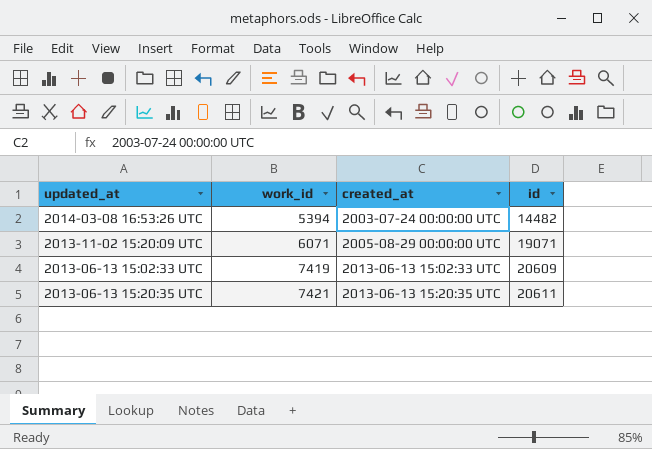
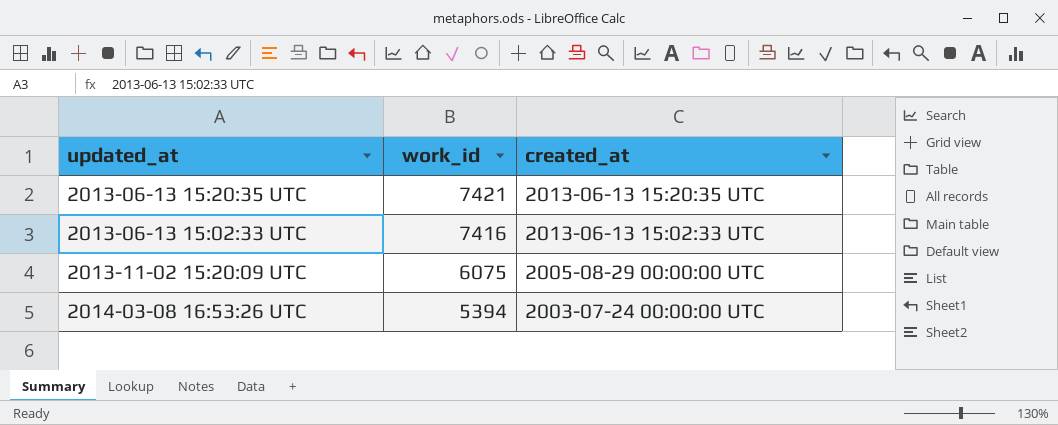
row order: work_id ascending -> work_id descending
column id | position: 4 -> none
2013-06-13 15:02:33 UTC | work_id: 7419 -> 7416
2013-11-02 15:20:09 UTC | work_id: 6071 -> 6075

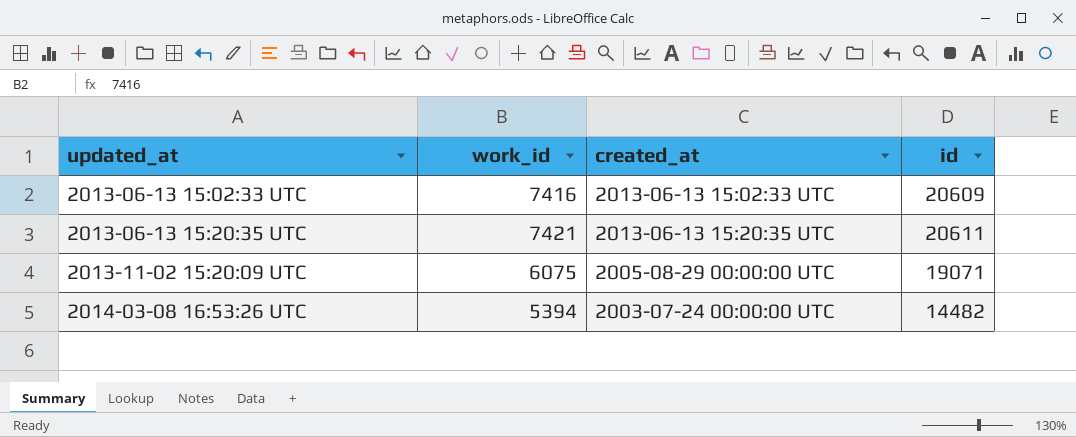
row order: work_id descending -> updated_at ascending
column id | position: none -> 4

